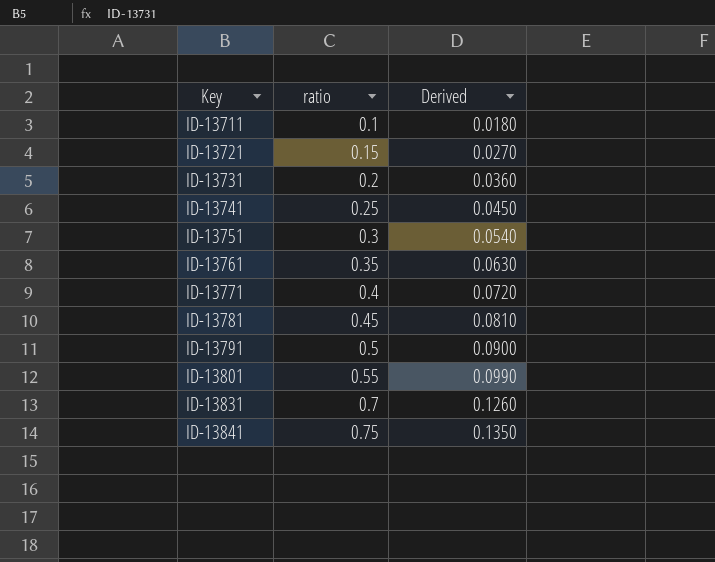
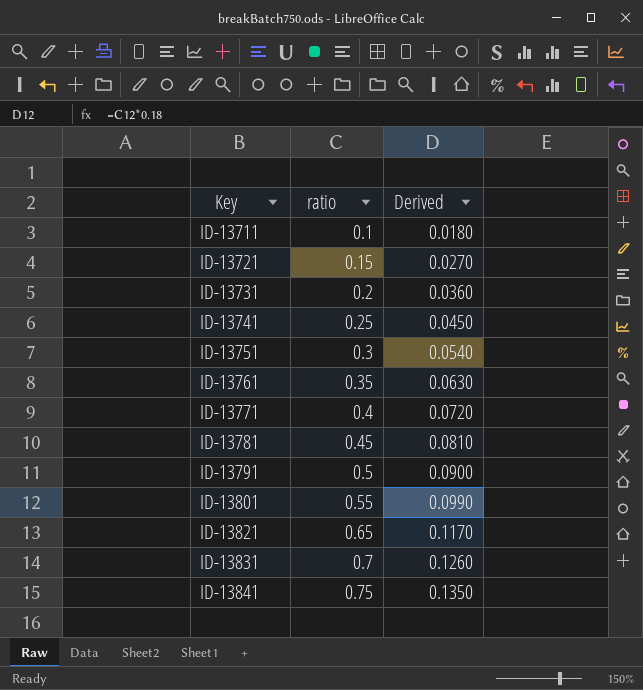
row ID-13821: none -> 0.65 | 0.1170

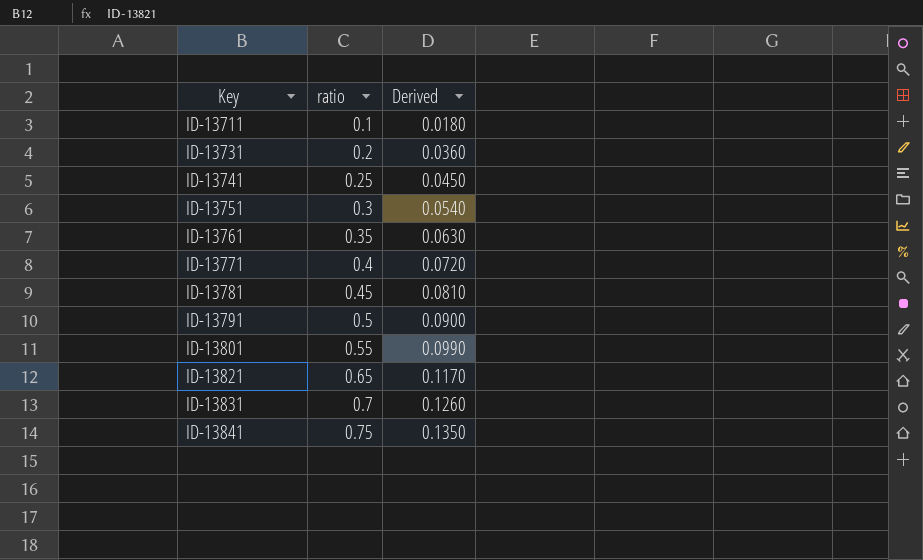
row ID-13721: 0.15 | 0.0270 -> none

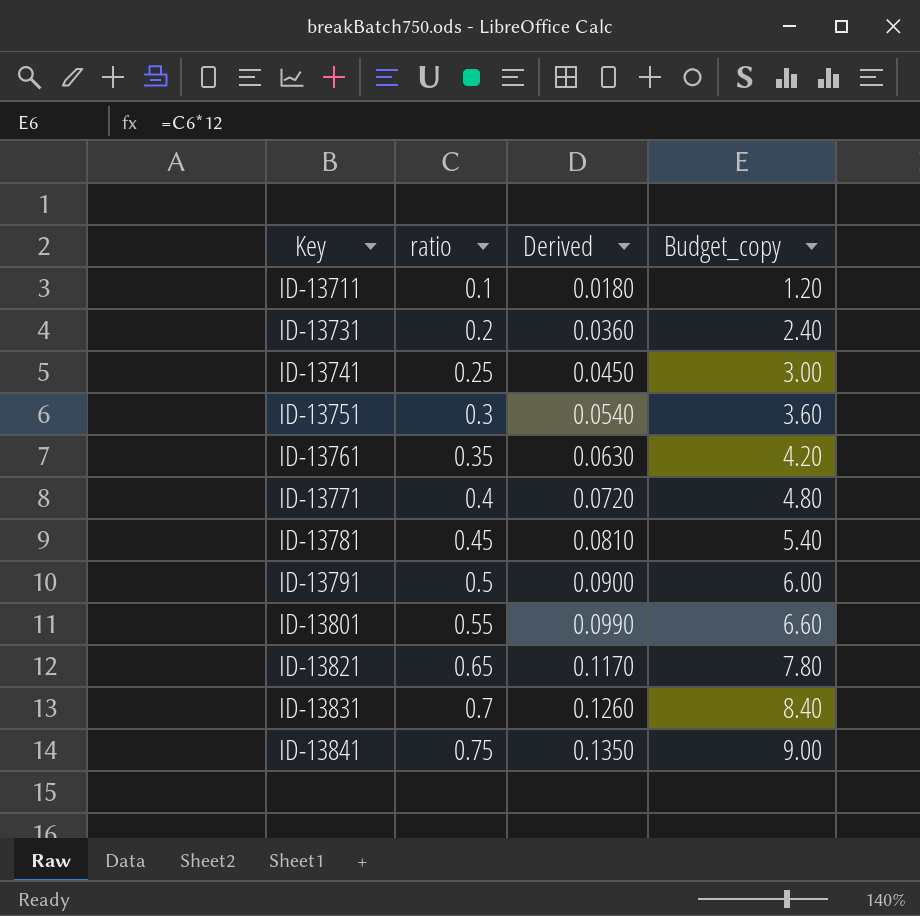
column Budget_copy | formula: none -> [ratio] * 12

